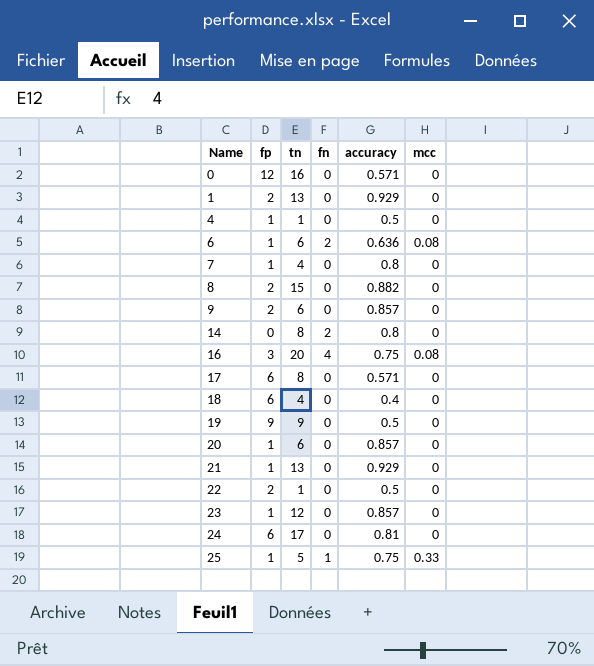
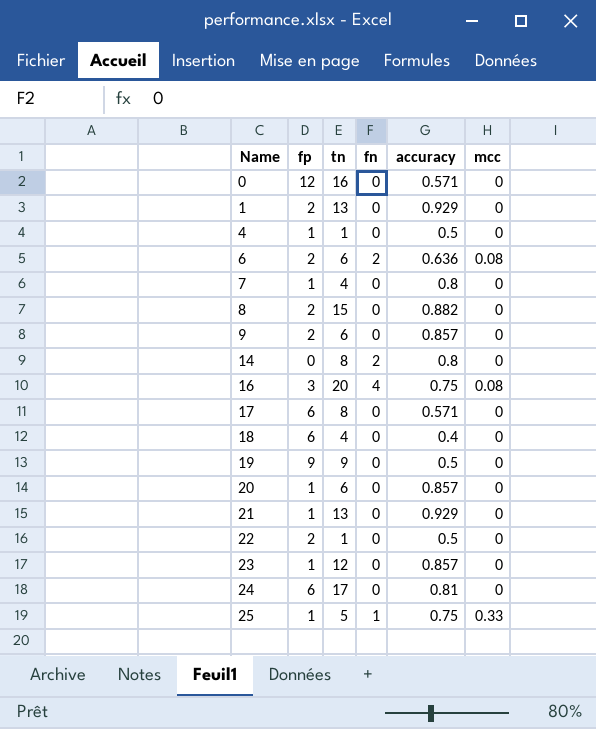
6 | fp: 1 -> 2

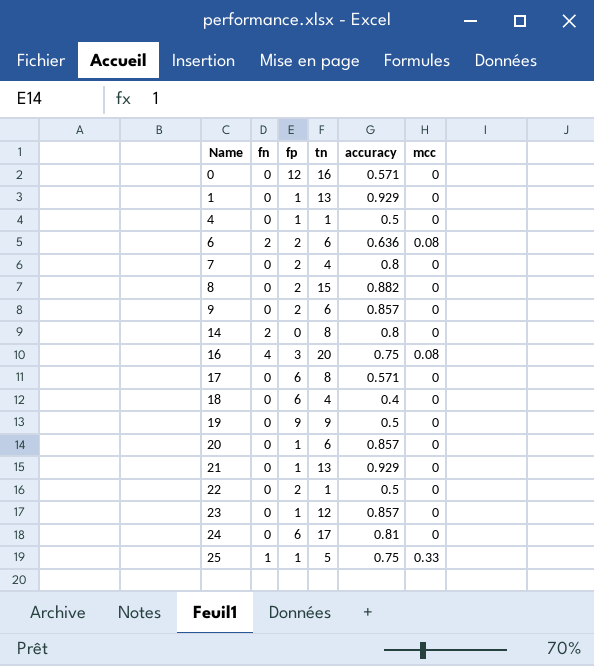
column fn | position: 4 -> 2
1 | fp: 2 -> 1
7 | fp: 1 -> 2

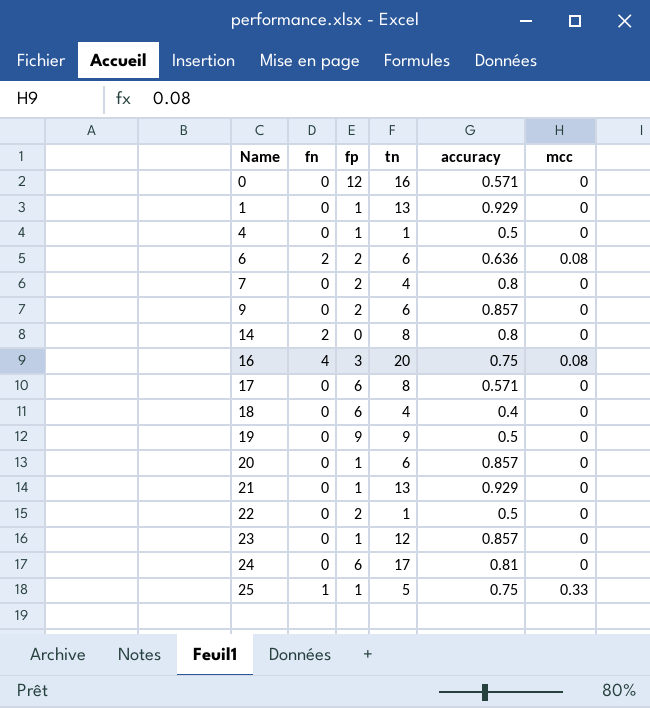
row 8: 0 | 2 | 15 | 0.882 | 0 -> none

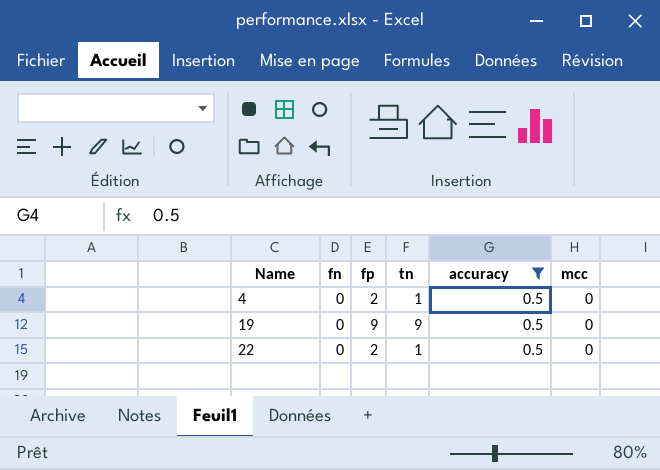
filter: none -> accuracy = 0.5
4 | fp: 1 -> 2

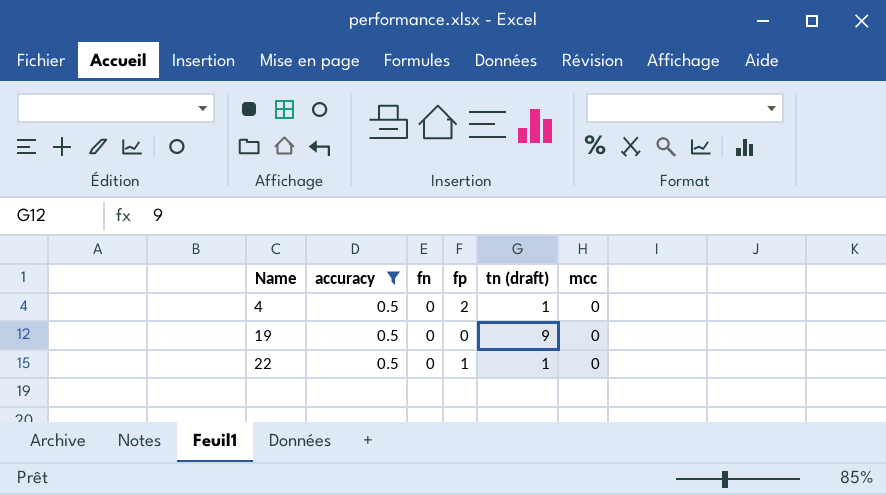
column accuracy | position: 5 -> 2
column name: tn -> tn (draft)
19 | fp: 9 -> 0
22 | fp: 2 -> 1

